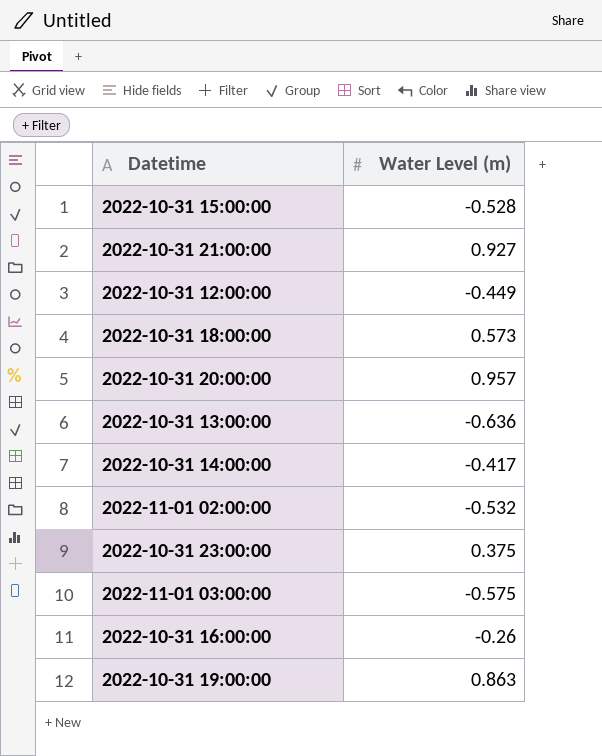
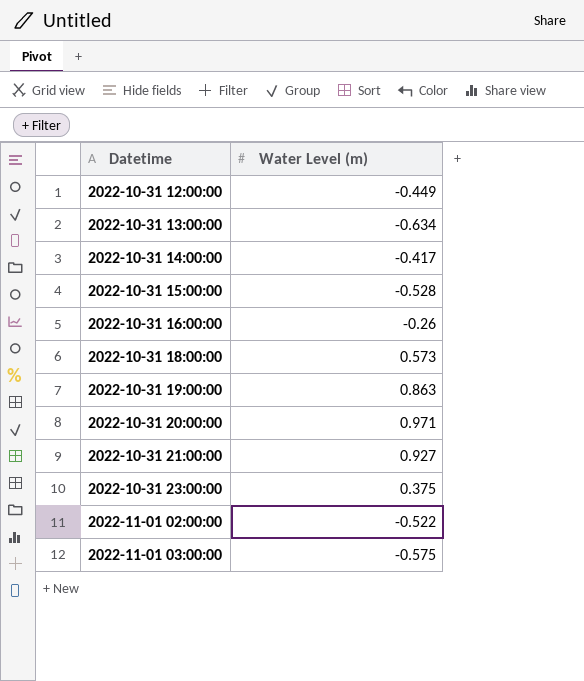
row order: none -> Datetime ascending
2022-10-31 13:00:00 | Water Level (m): -0.636 -> -0.634
2022-10-31 20:00:00 | Water Level (m): 0.957 -> 0.971
2022-11-01 02:00:00 | Water Level (m): -0.532 -> -0.522

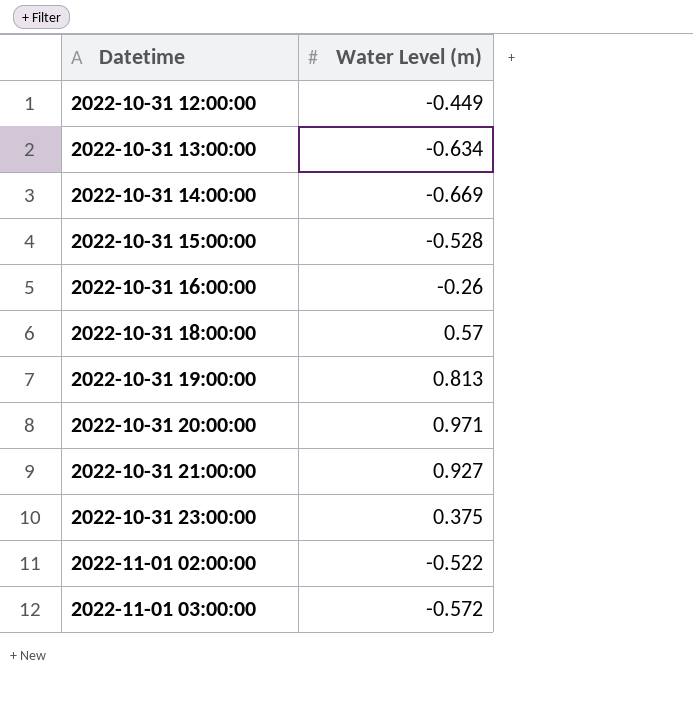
2022-10-31 14:00:00 | Water Level (m): -0.417 -> -0.669
2022-10-31 18:00:00 | Water Level (m): 0.573 -> 0.57
2022-10-31 19:00:00 | Water Level (m): 0.863 -> 0.813
2022-11-01 03:00:00 | Water Level (m): -0.575 -> -0.572

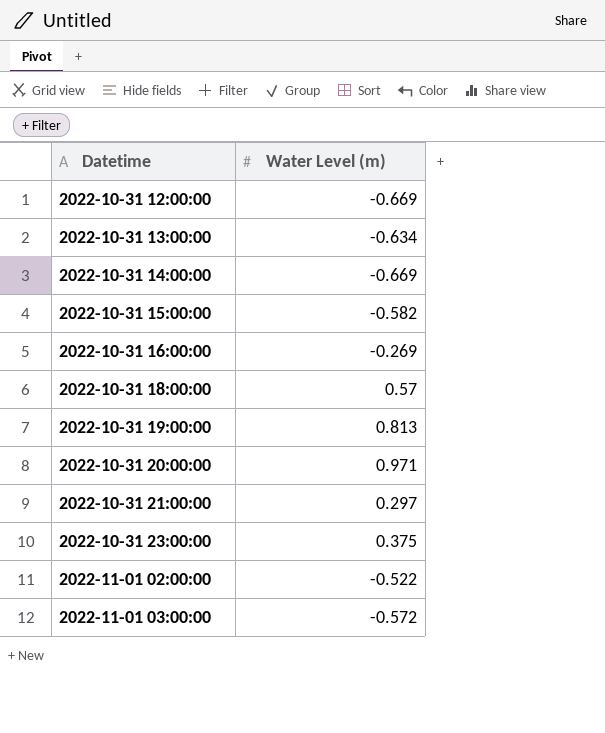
2022-10-31 12:00:00 | Water Level (m): -0.449 -> -0.669
2022-10-31 15:00:00 | Water Level (m): -0.528 -> -0.582
2022-10-31 16:00:00 | Water Level (m): -0.26 -> -0.269
2022-10-31 21:00:00 | Water Level (m): 0.927 -> 0.297

